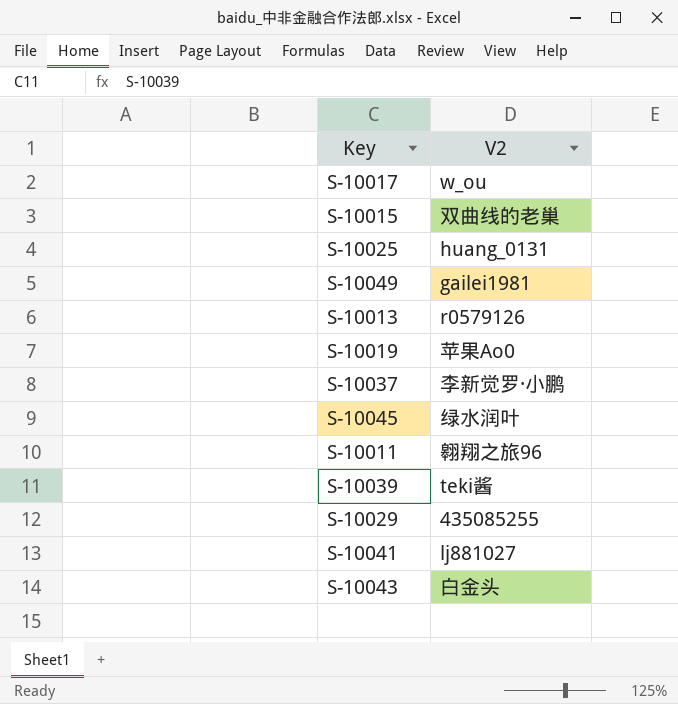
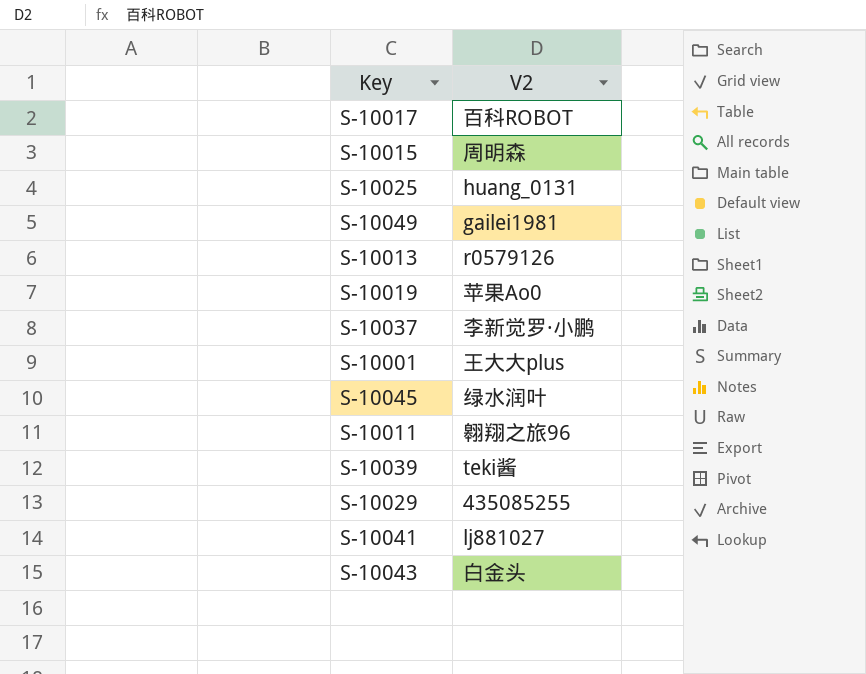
S-10017 | V2: w_ou -> 百科ROBOT
S-10015 | V2: 双曲线的老巢 -> 周明森
row S-10001: none -> 王大大plus

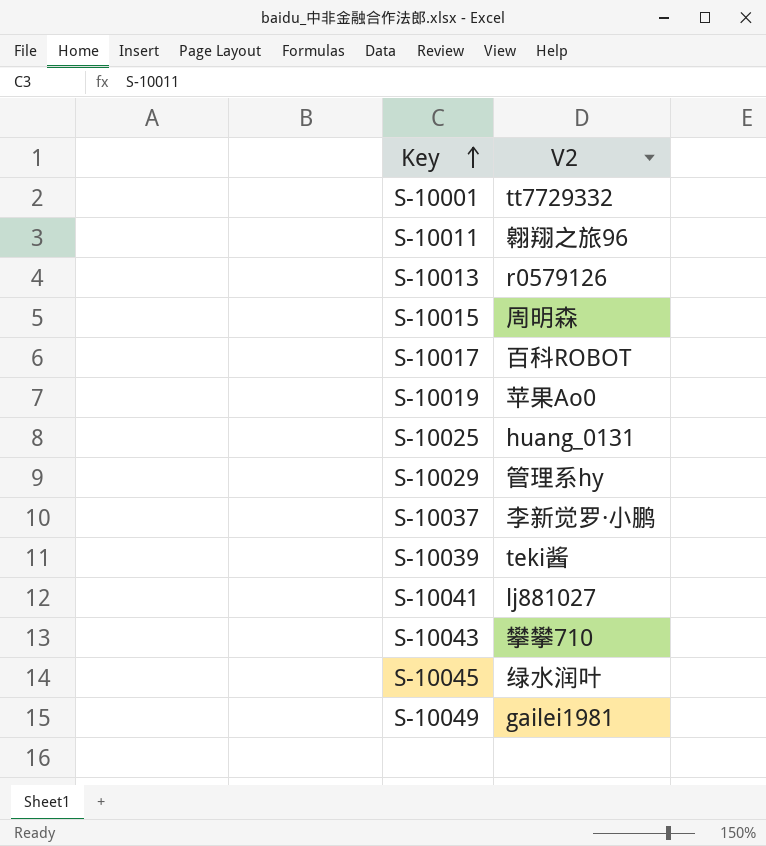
row order: none -> Key ascending
S-10001 | V2: 王大大plus -> tt7729332
S-10029 | V2: 435085255 -> 管理系hy
S-10043 | V2: 白金头 -> 攀攀710

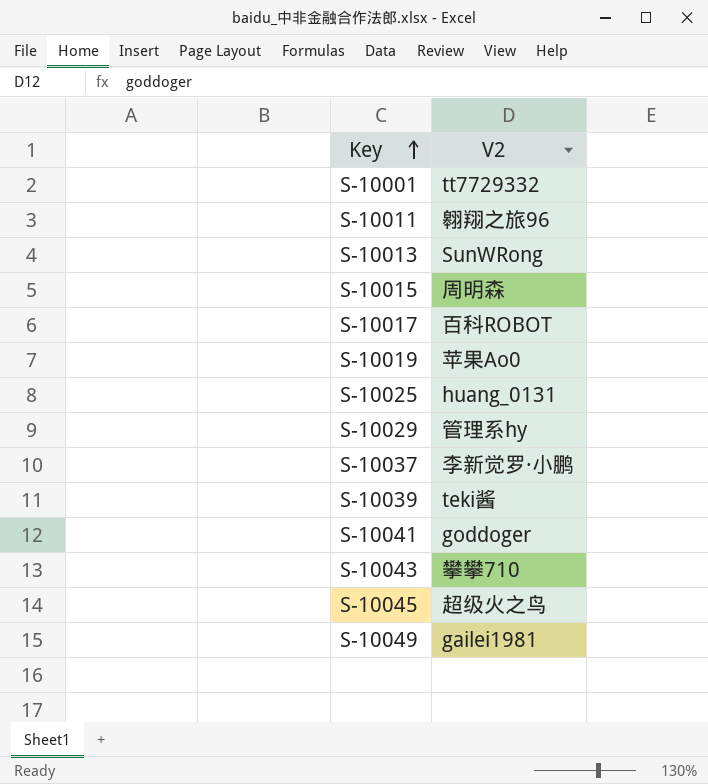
S-10013 | V2: r0579126 -> SunWRong
S-10041 | V2: lj881027 -> goddoger
S-10045 | V2: 绿水润叶 -> 超级火之鸟

